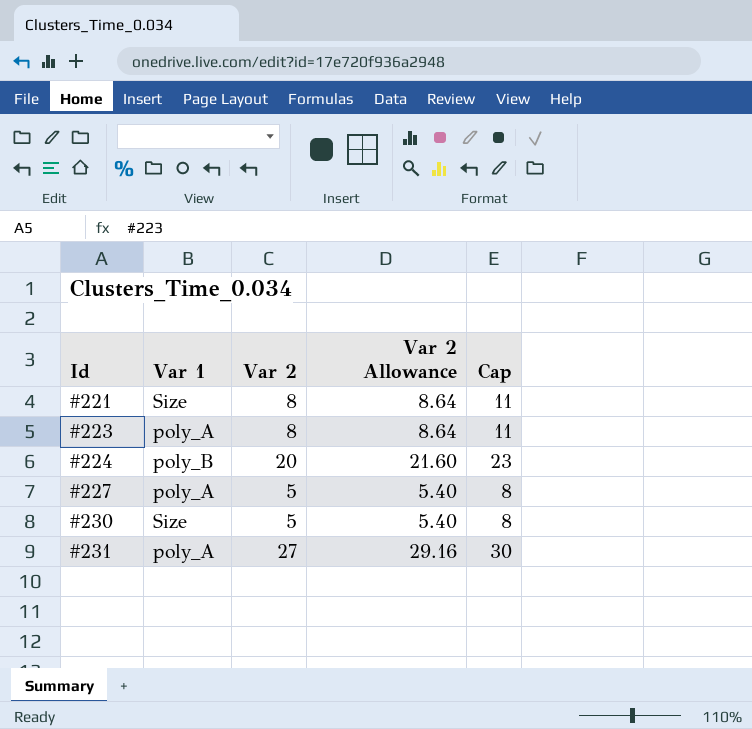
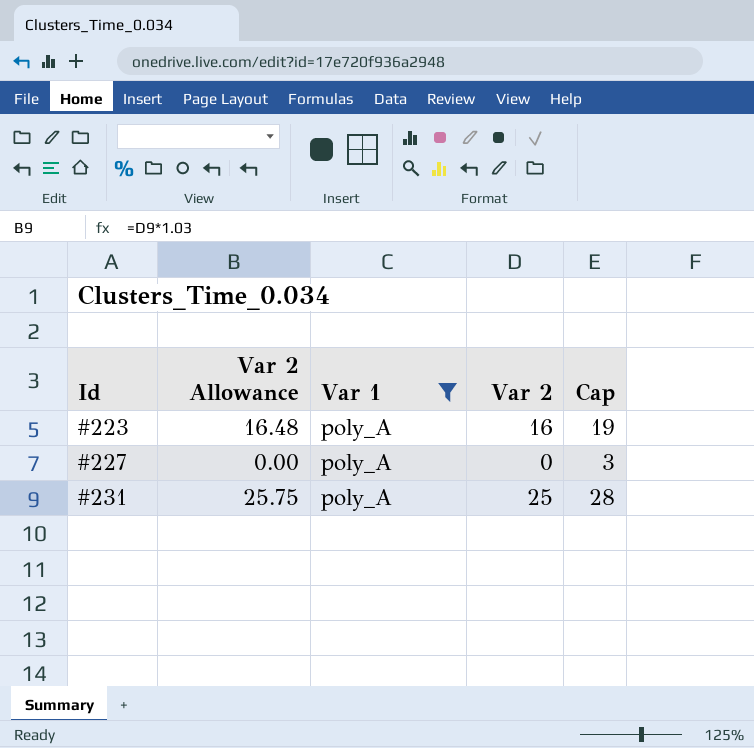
filter: none -> Var 1 = poly_A
column Var 2 Allowance | formula: [Var 2] * 1.08 -> [Var 2] * 1.03
column Var 2 Allowance | position: 4 -> 2
#223 | Var 2: 8 -> 16
#223 | Cap: 11 -> 19
#227 | Var 2: 5 -> 0
#227 | Cap: 8 -> 3
#231 | Var 2: 27 -> 25
#231 | Cap: 30 -> 28

